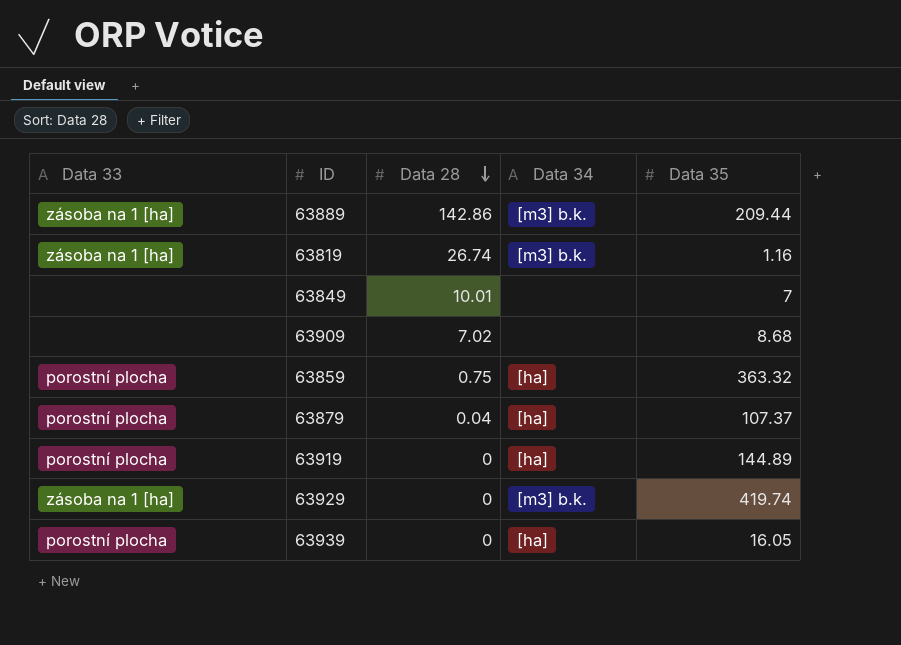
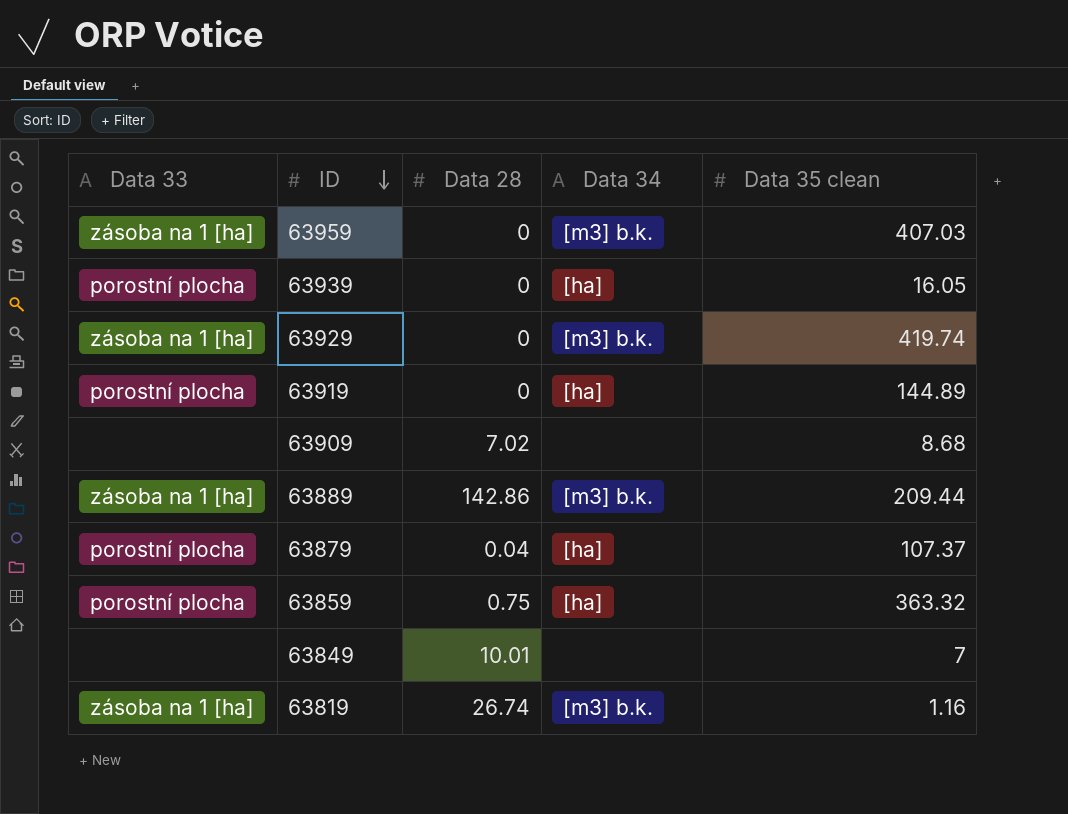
row order: Data 28 descending -> ID descending
column name: Data 35 -> Data 35 clean
row 63959: none -> zásoba na 1 [ha] | 0 | [m3] b.k. | 407.03

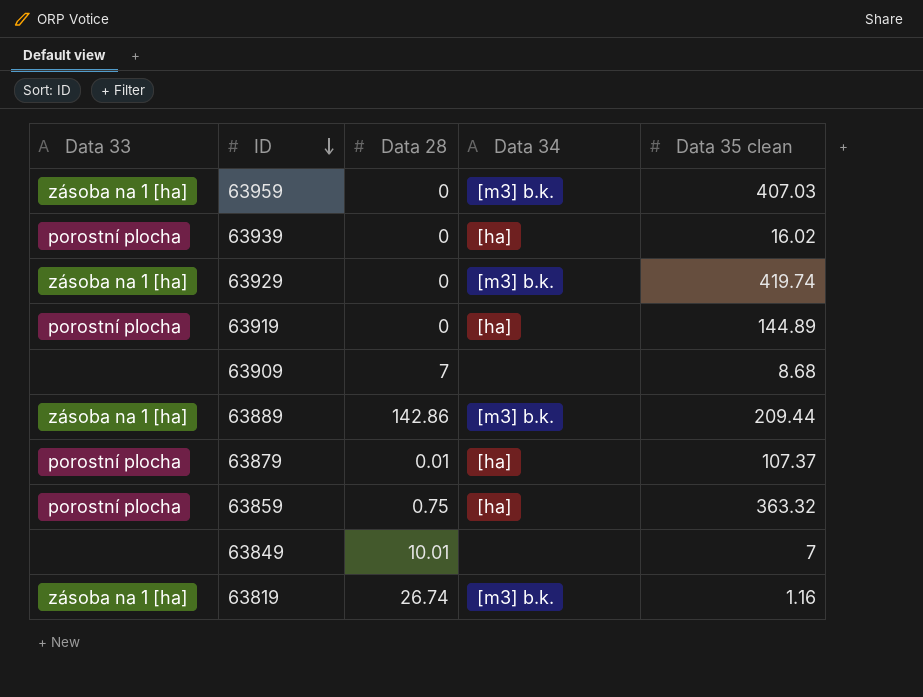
63939 | Data 35 clean: 16.05 -> 16.02
63909 | Data 28: 7.02 -> 7
63879 | Data 28: 0.04 -> 0.01

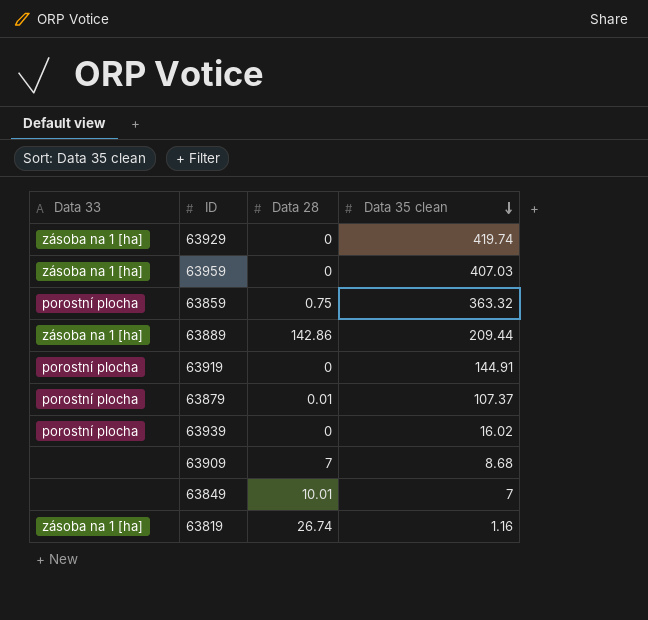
row order: ID descending -> Data 35 clean descending
column Data 34 | position: 4 -> none
63919 | Data 35 clean: 144.89 -> 144.91

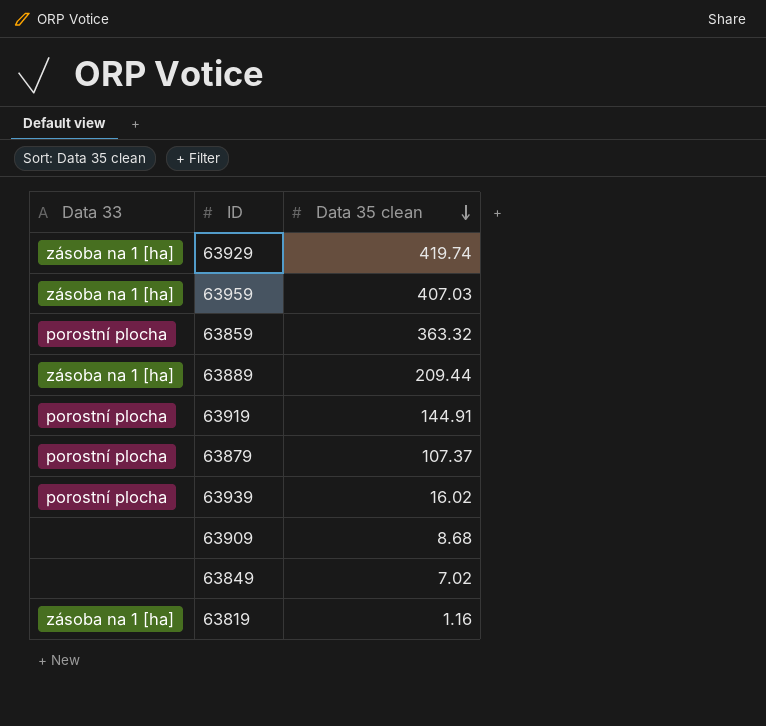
column Data 28 | position: 3 -> none
63849 | Data 35 clean: 7 -> 7.02

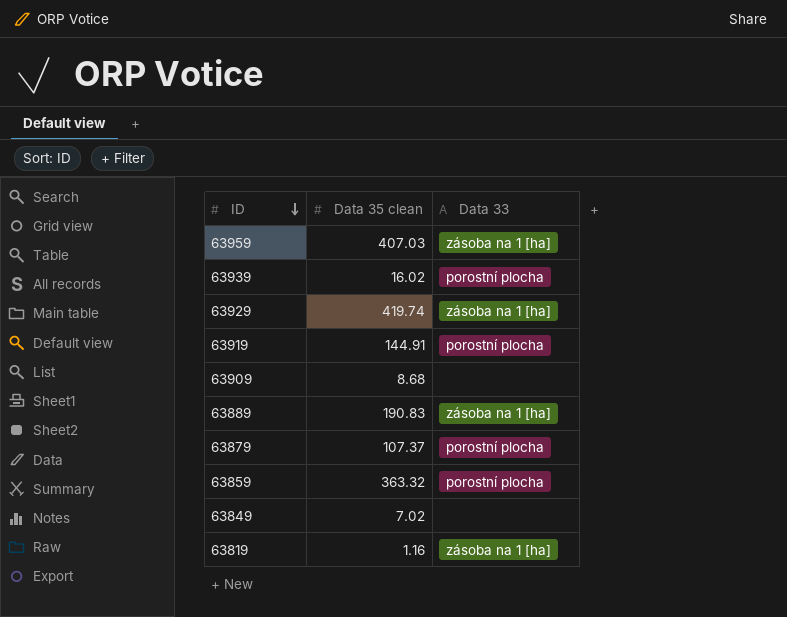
row order: Data 35 clean descending -> ID descending
column Data 33 | position: 1 -> 3
63889 | Data 35 clean: 209.44 -> 190.83

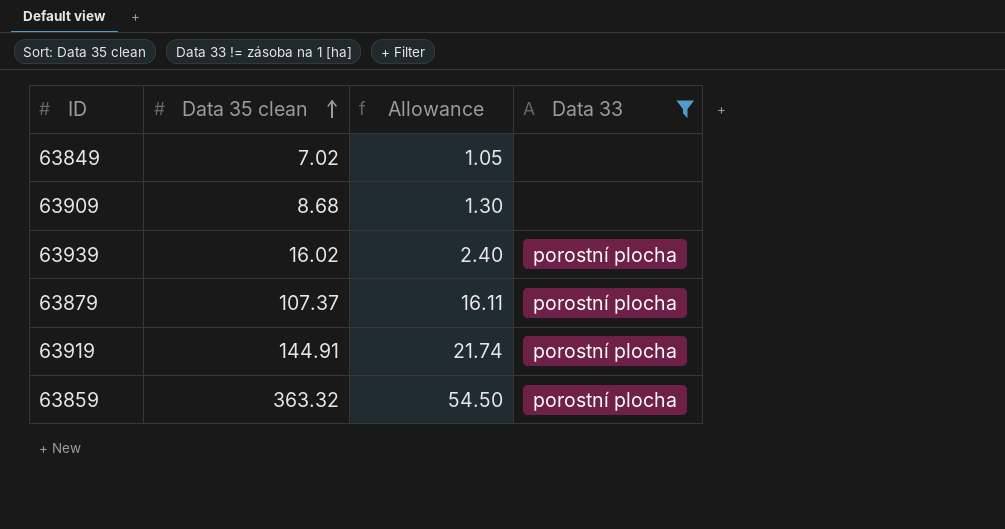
filter: none -> Data 33 != zásoba na 1 [ha]
row order: ID descending -> Data 35 clean ascending
column Allowance | formula: none -> [Data 35 clean] * 0.15

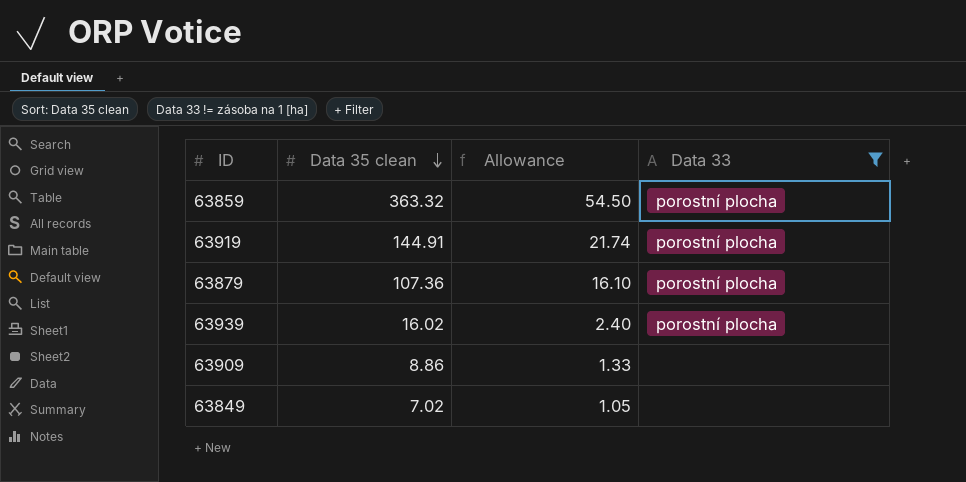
row order: Data 35 clean ascending -> Data 35 clean descending
63879 | Data 35 clean: 107.37 -> 107.36
63879 | Allowance: 16.11 -> 16.10
63909 | Data 35 clean: 8.68 -> 8.86
63909 | Allowance: 1.30 -> 1.33

